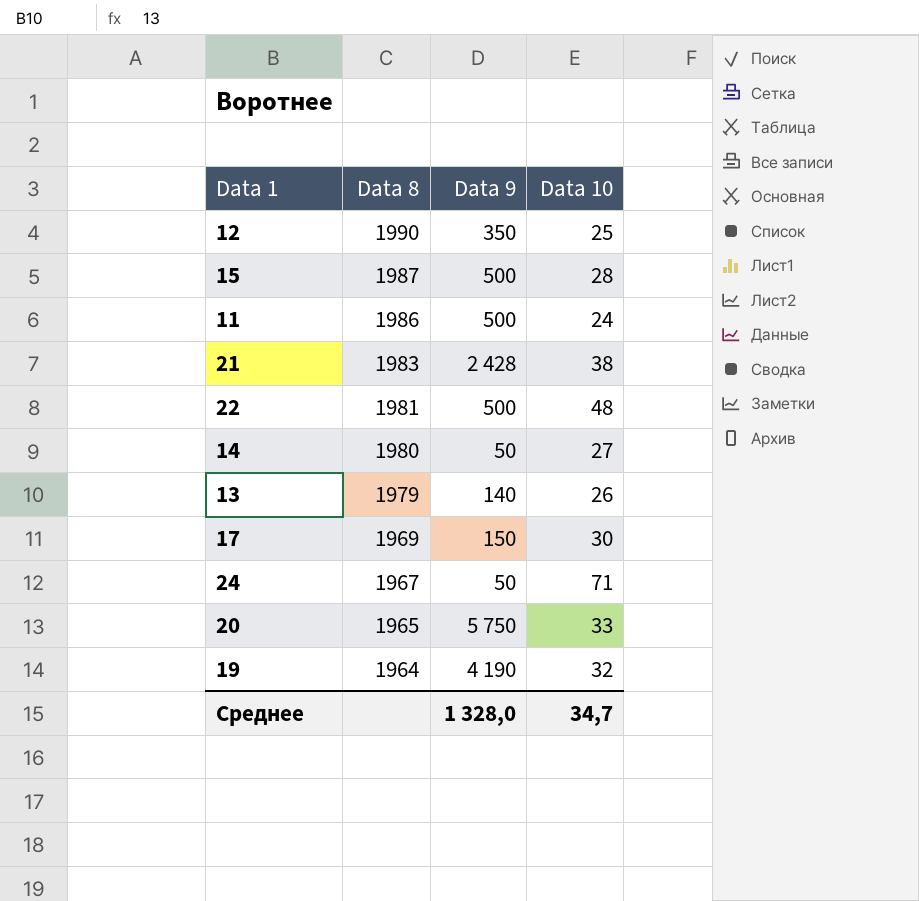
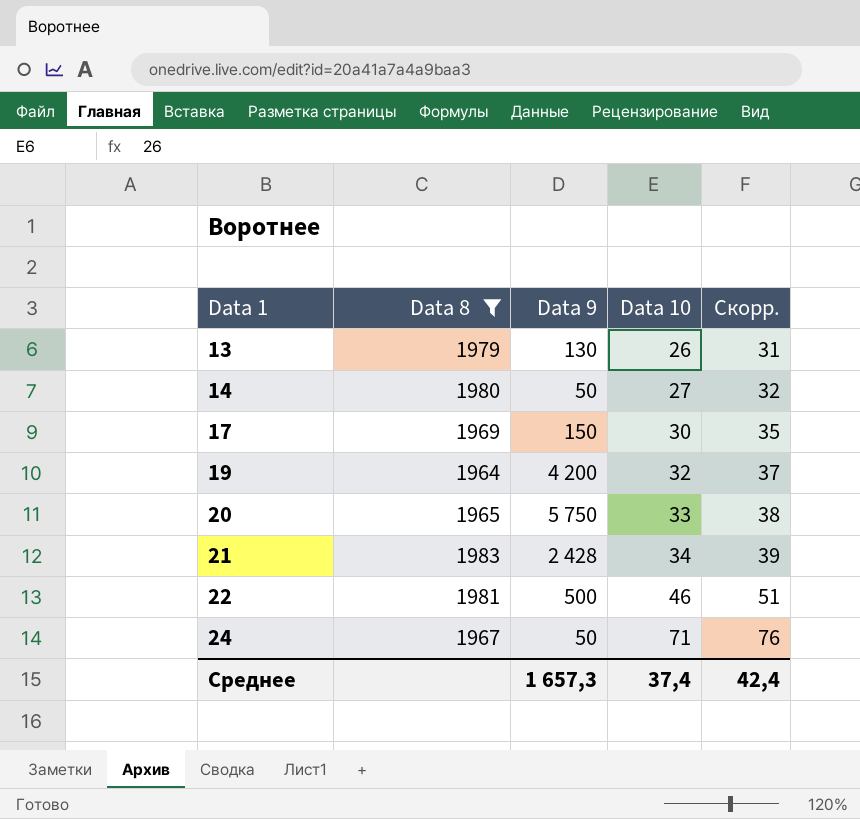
filter: none -> Data 8 <= 1983
row order: Data 8 descending -> Data 1 ascending
column Скорр. | formula: none -> [Data 10] + 5
13 | Data 9: 140 -> 130
19 | Data 9: 4 190 -> 4 200
21 | Data 10: 38 -> 34
22 | Data 10: 48 -> 46
Среднее | Data 9: 1 328,0 -> 1 657,3
Среднее | Data 10: 34,7 -> 37,4

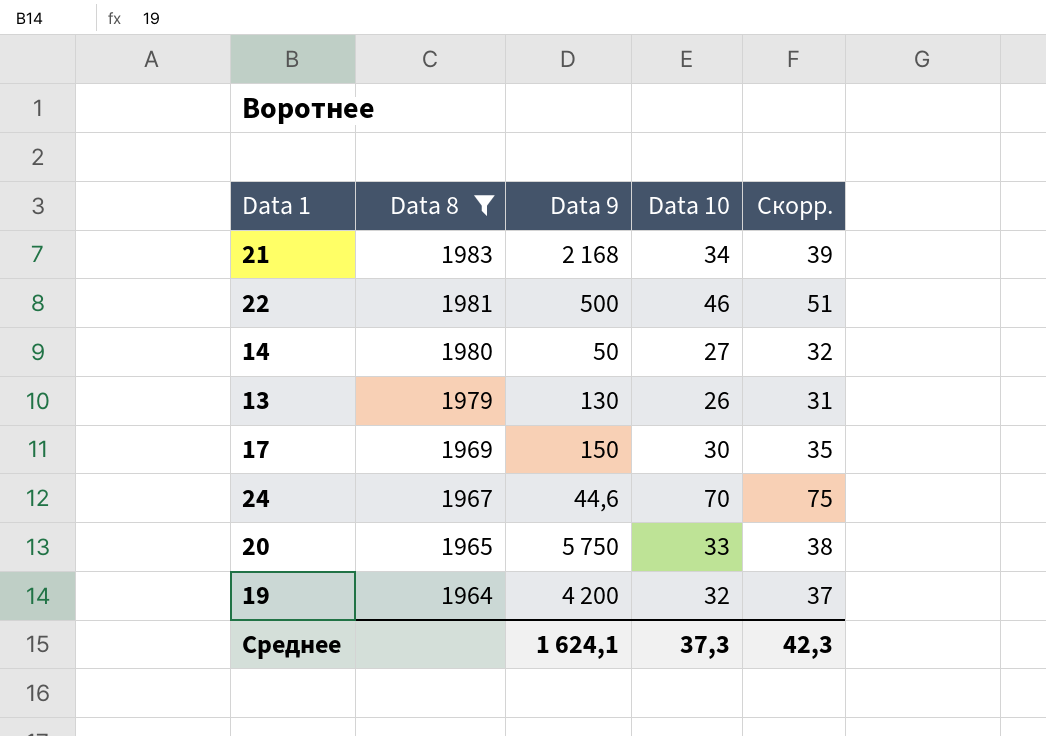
row order: Data 1 ascending -> Data 8 descending
21 | Data 9: 2 428 -> 2 168
24 | Data 9: 50 -> 44,6
24 | Data 10: 71 -> 70
24 | Скорр.: 76 -> 75
Среднее | Data 9: 1 657,3 -> 1 624,1
Среднее | Data 10: 37,4 -> 37,3
Среднее | Скорр.: 42,4 -> 42,3

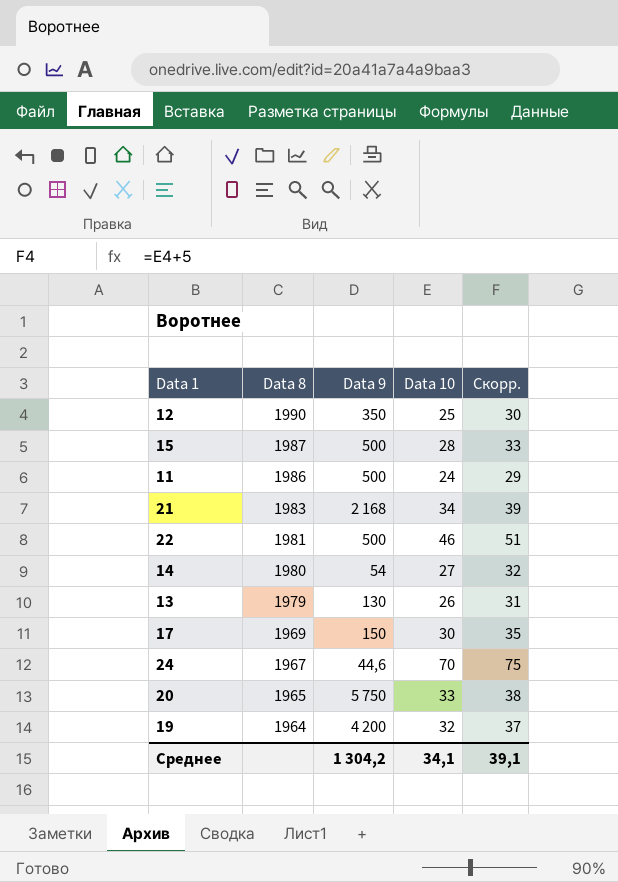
filter: Data 8 <= 1983 -> none
14 | Data 9: 50 -> 54
Среднее | Data 9: 1 624,1 -> 1 304,2
Среднее | Data 10: 37,3 -> 34,1
Среднее | Скорр.: 42,3 -> 39,1

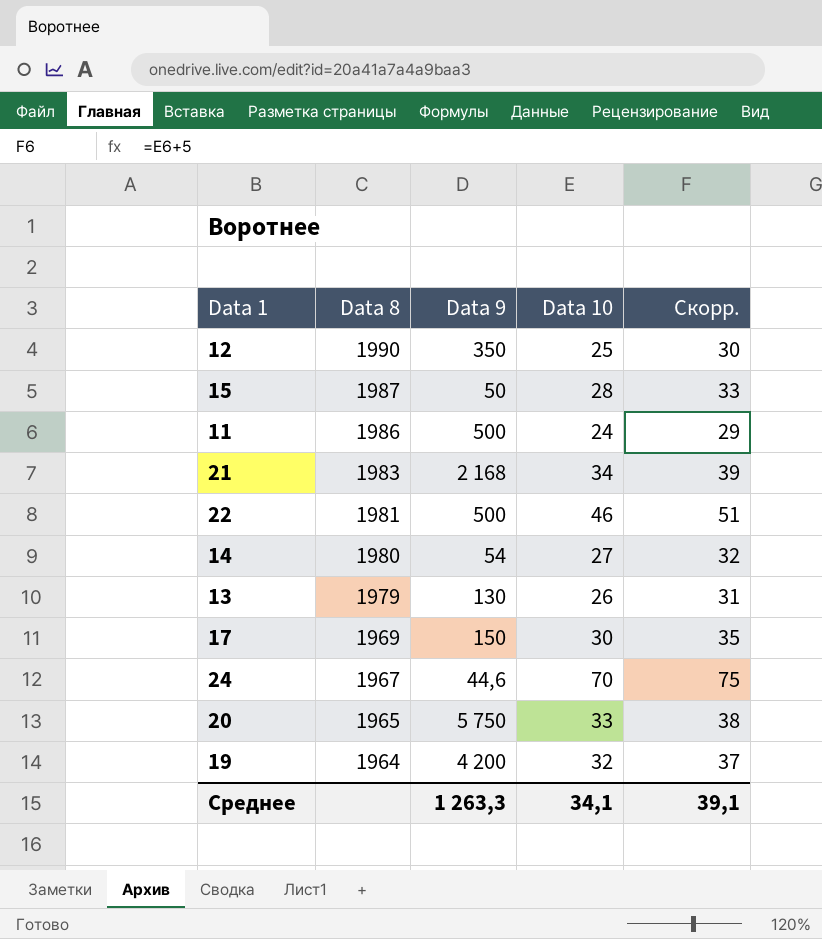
15 | Data 9: 500 -> 50
Среднее | Data 9: 1 304,2 -> 1 263,3

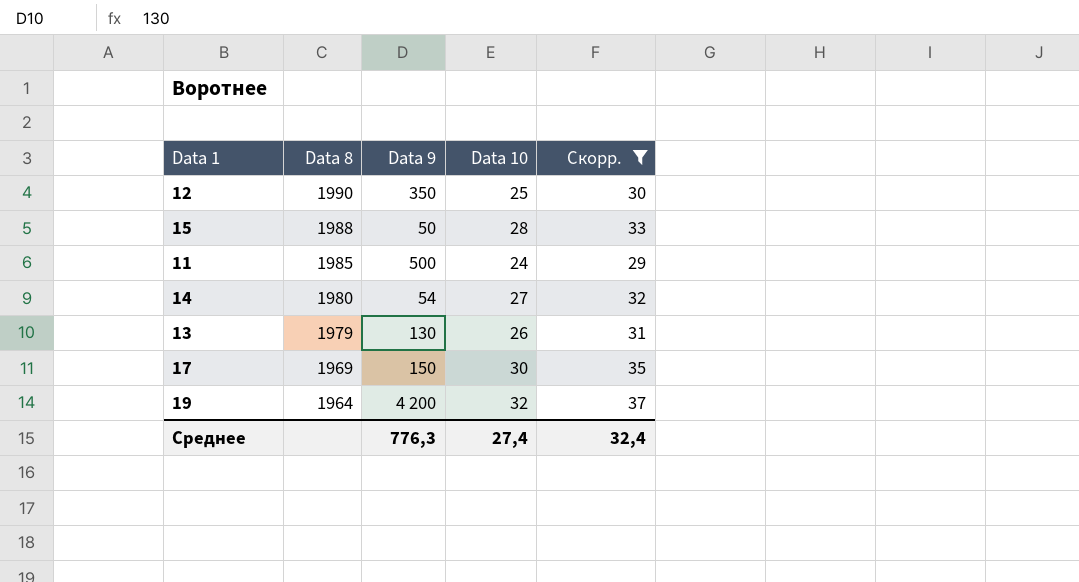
filter: none -> Скорр. <= 37
15 | Data 8: 1987 -> 1988
11 | Data 8: 1986 -> 1985
Среднее | Data 9: 1 263,3 -> 776,3
Среднее | Data 10: 34,1 -> 27,4
Среднее | Скорр.: 39,1 -> 32,4

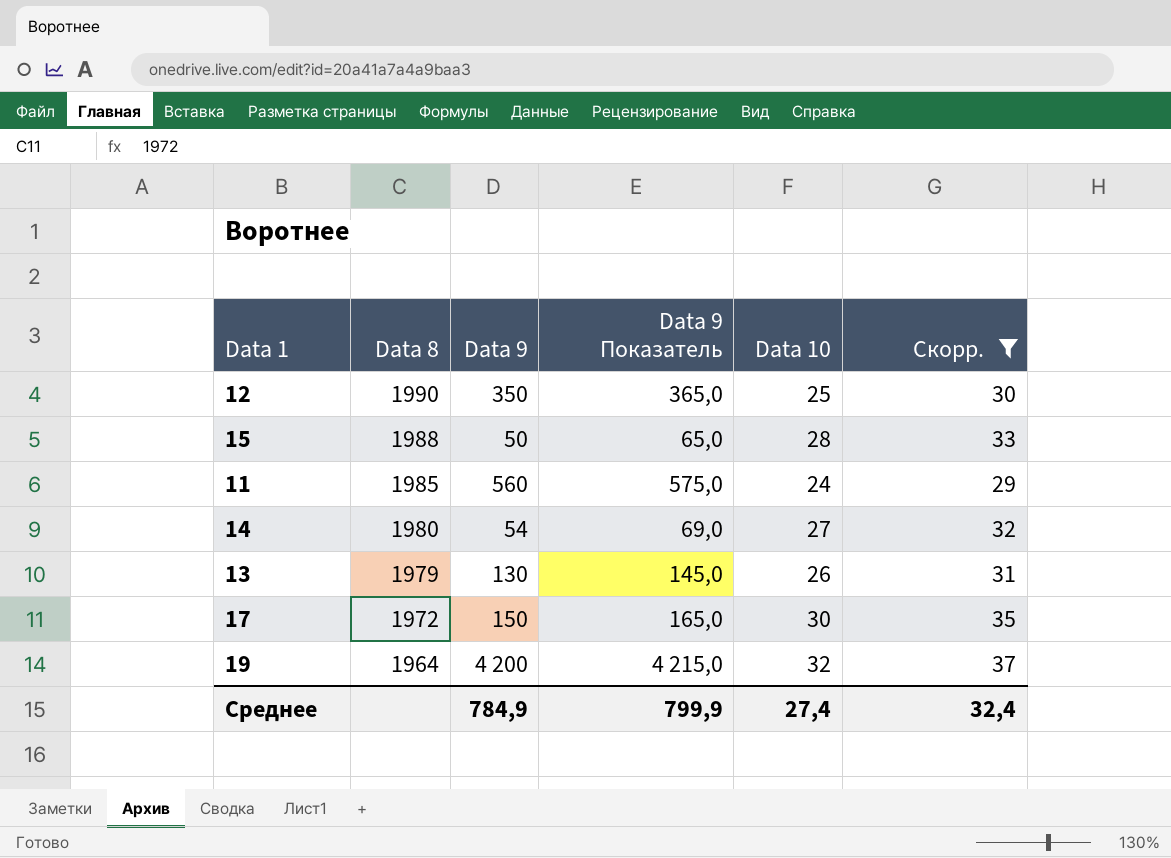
column Data 9 Показатель | formula: none -> [Data 9] + 15
11 | Data 9: 500 -> 560
17 | Data 8: 1969 -> 1972
Среднее | Data 9: 776,3 -> 784,9

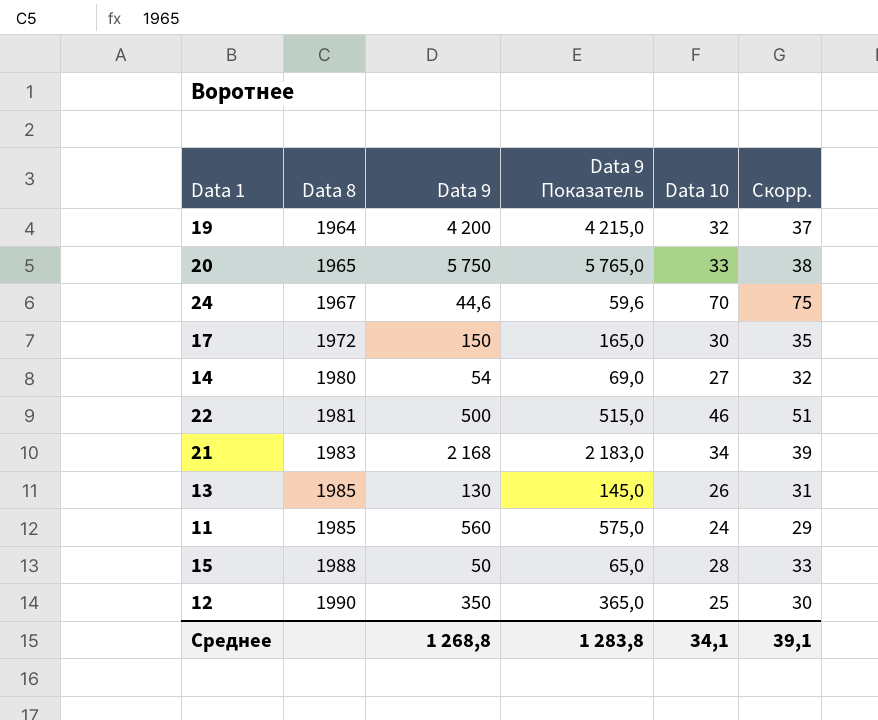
filter: Скорр. <= 37 -> none
row order: Data 8 descending -> Data 8 ascending
13 | Data 8: 1979 -> 1985
Среднее | Data 9: 784,9 -> 1 268,8
Среднее | Data 9 Показатель: 799,9 -> 1 283,8
Среднее | Data 10: 27,4 -> 34,1
Среднее | Скорр.: 32,4 -> 39,1

